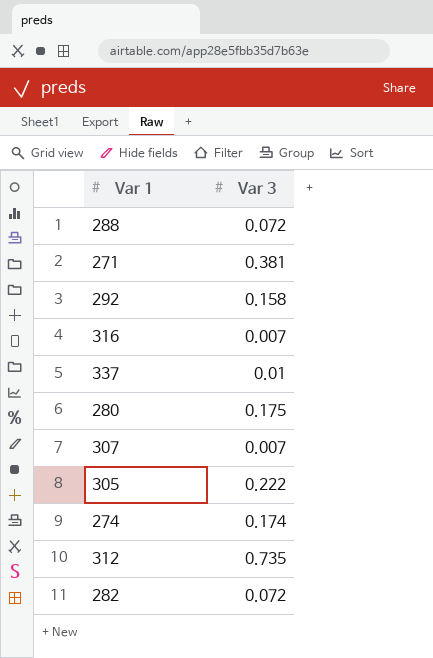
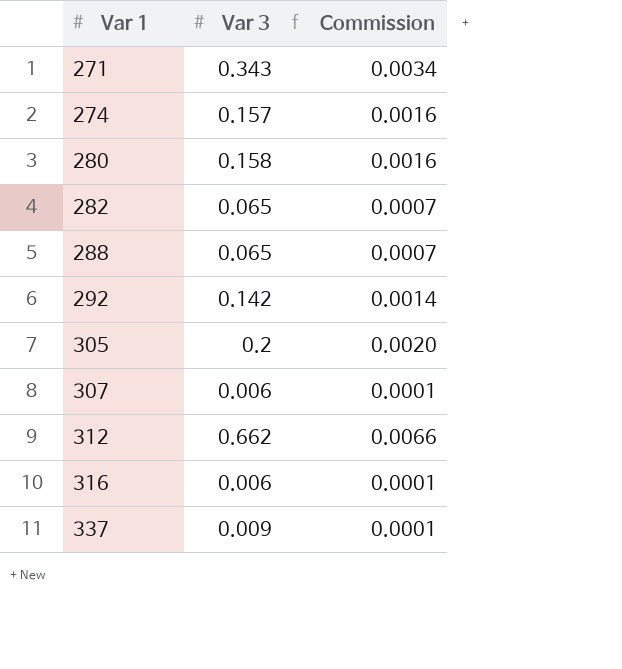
row order: none -> Var 1 ascending
column Commission | formula: none -> [Var 3] * 0.01
271 | Var 3: 0.381 -> 0.343
274 | Var 3: 0.174 -> 0.157
280 | Var 3: 0.175 -> 0.158
282 | Var 3: 0.072 -> 0.065
288 | Var 3: 0.072 -> 0.065
292 | Var 3: 0.158 -> 0.142
305 | Var 3: 0.222 -> 0.2
307 | Var 3: 0.007 -> 0.006
312 | Var 3: 0.735 -> 0.662
316 | Var 3: 0.007 -> 0.006
337 | Var 3: 0.01 -> 0.009

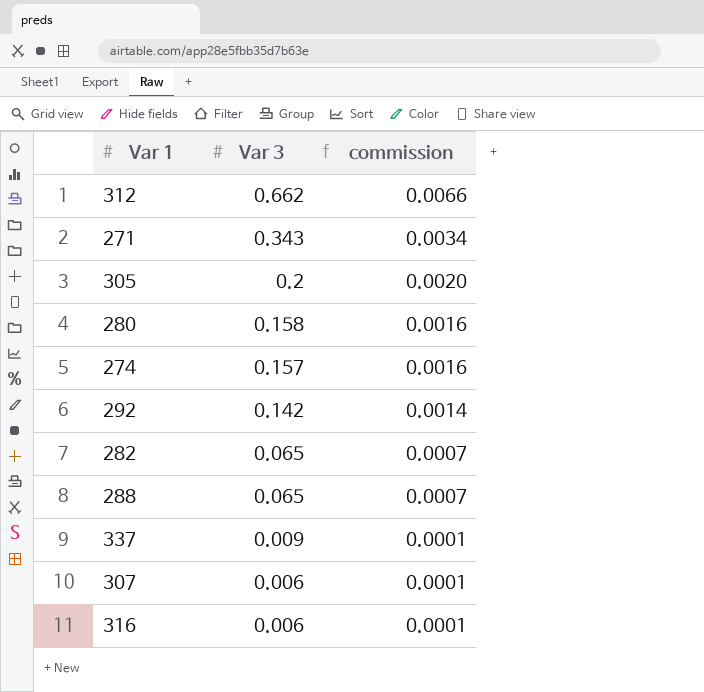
row order: Var 1 ascending -> Var 3 descending
column name: Commission -> commission

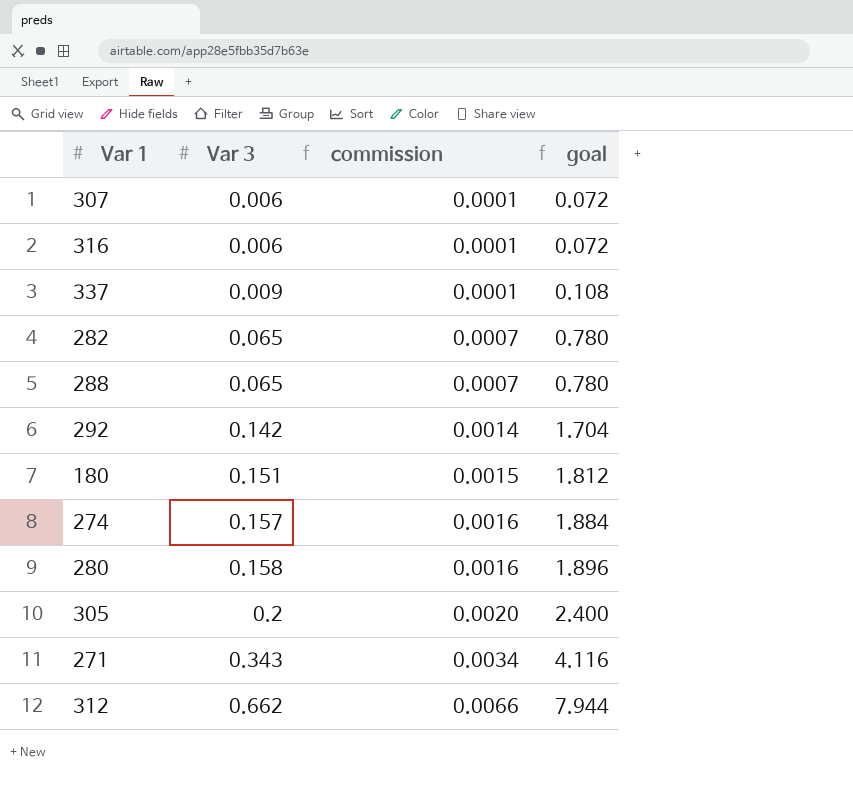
row order: Var 3 descending -> Var 3 ascending
column goal | formula: none -> [Var 3] * 12
row 180: none -> 0.151 | 0.0015 | 1.812

